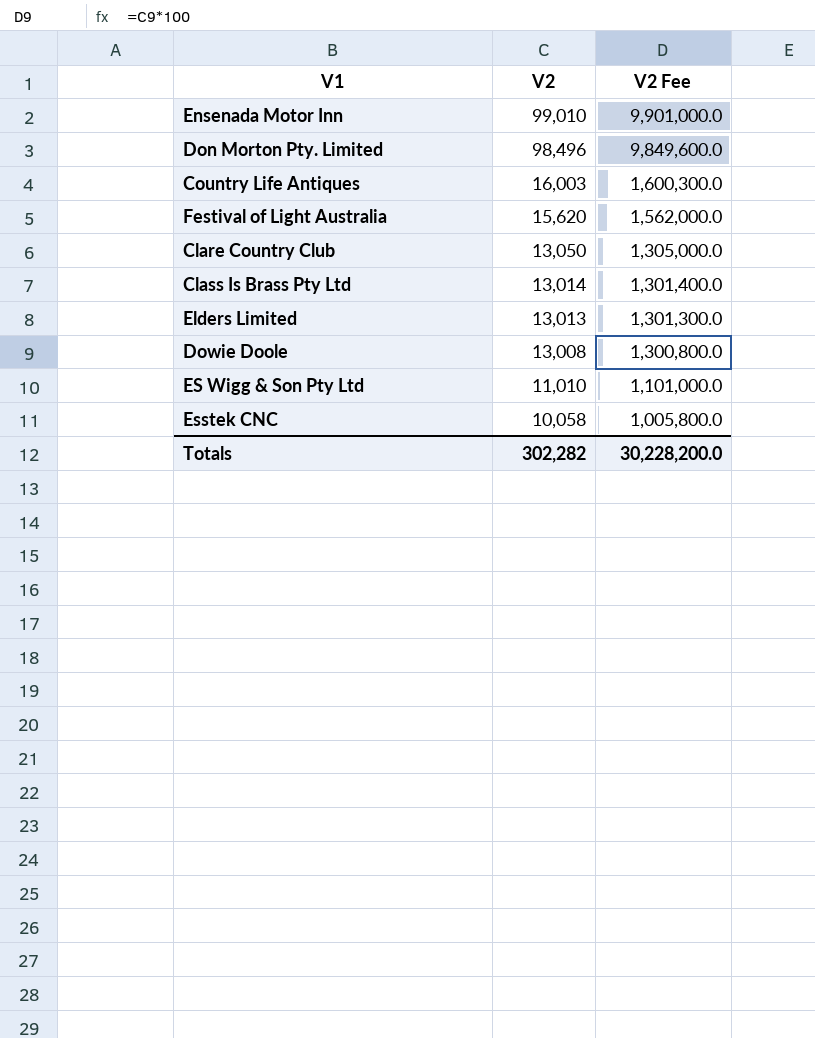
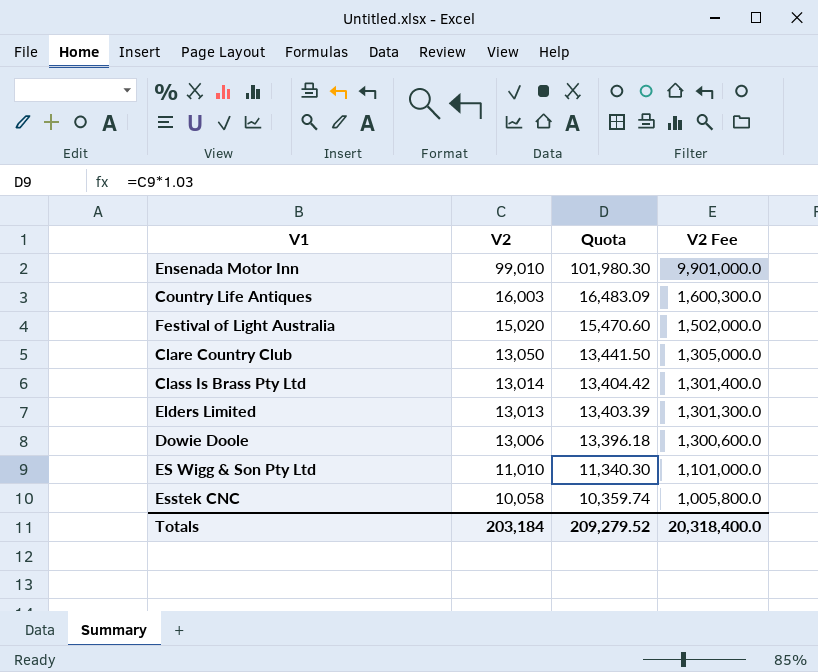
column Quota | formula: none -> [V2] * 1.03
row Don Morton Pty. Limited: 98,496 | 9,849,600.0 -> none
Festival of Light Australia | V2: 15,620 -> 15,020
Festival of Light Australia | V2 Fee: 1,562,000.0 -> 1,502,000.0
Dowie Doole | V2: 13,008 -> 13,006
Dowie Doole | V2 Fee: 1,300,800.0 -> 1,300,600.0
Totals | V2: 302,282 -> 203,184
Totals | V2 Fee: 30,228,200.0 -> 20,318,400.0

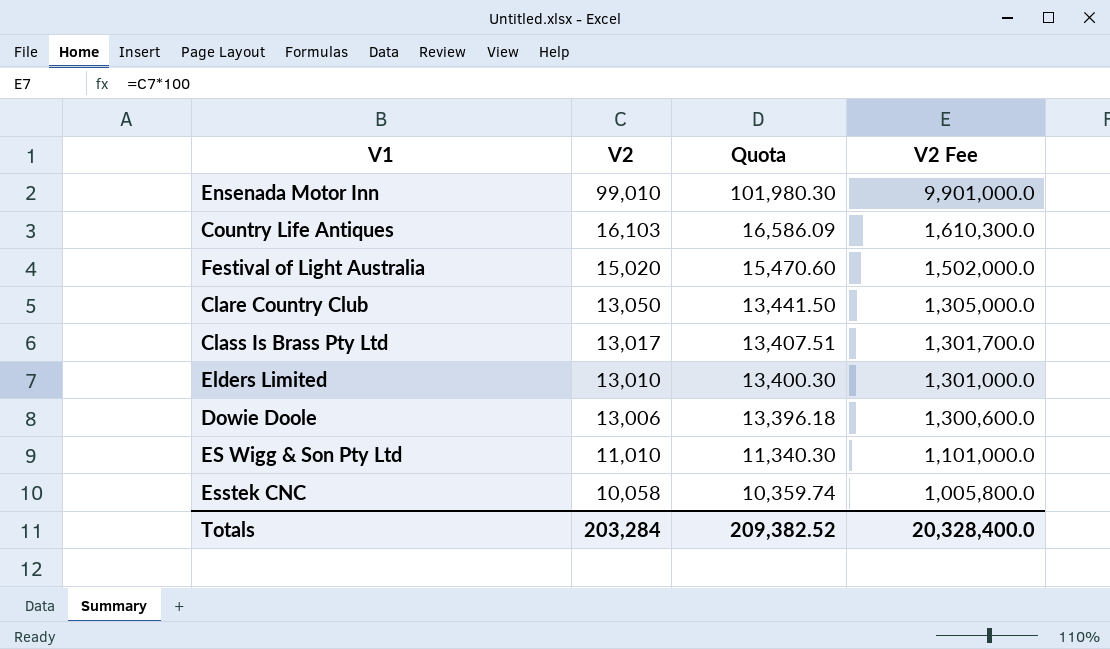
Country Life Antiques | V2: 16,003 -> 16,103
Country Life Antiques | Quota: 16,483.09 -> 16,586.09
Country Life Antiques | V2 Fee: 1,600,300.0 -> 1,610,300.0
Class Is Brass Pty Ltd | V2: 13,014 -> 13,017
Class Is Brass Pty Ltd | Quota: 13,404.42 -> 13,407.51
Class Is Brass Pty Ltd | V2 Fee: 1,301,400.0 -> 1,301,700.0
Elders Limited | V2: 13,013 -> 13,010
Elders Limited | Quota: 13,403.39 -> 13,400.30
Elders Limited | V2 Fee: 1,301,300.0 -> 1,301,000.0
Totals | V2: 203,184 -> 203,284
Totals | Quota: 209,279.52 -> 209,382.52
Totals | V2 Fee: 20,318,400.0 -> 20,328,400.0

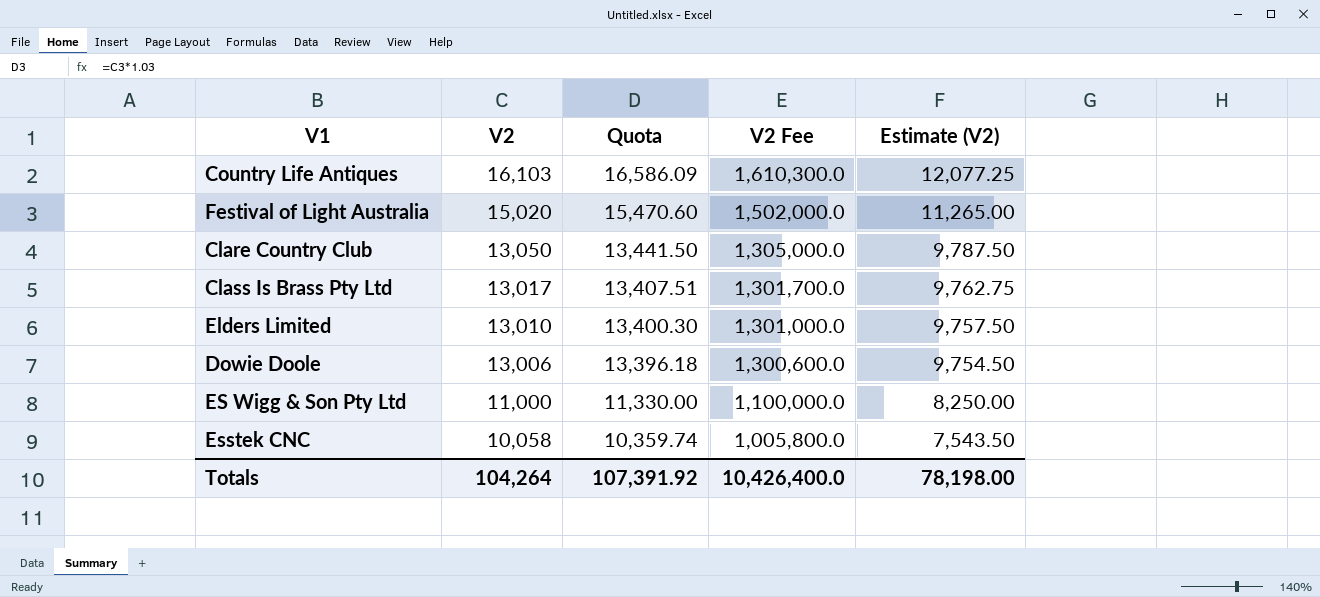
column Estimate (V2) | formula: none -> [V2] * 0.75
row Ensenada Motor Inn: 99,010 | 101,980.30 | 9,901,000.0 -> none
ES Wigg & Son Pty Ltd | V2: 11,010 -> 11,000
ES Wigg & Son Pty Ltd | Quota: 11,340.30 -> 11,330.00
ES Wigg & Son Pty Ltd | V2 Fee: 1,101,000.0 -> 1,100,000.0
Totals | V2: 203,284 -> 104,264
Totals | Quota: 209,382.52 -> 107,391.92
Totals | V2 Fee: 20,328,400.0 -> 10,426,400.0

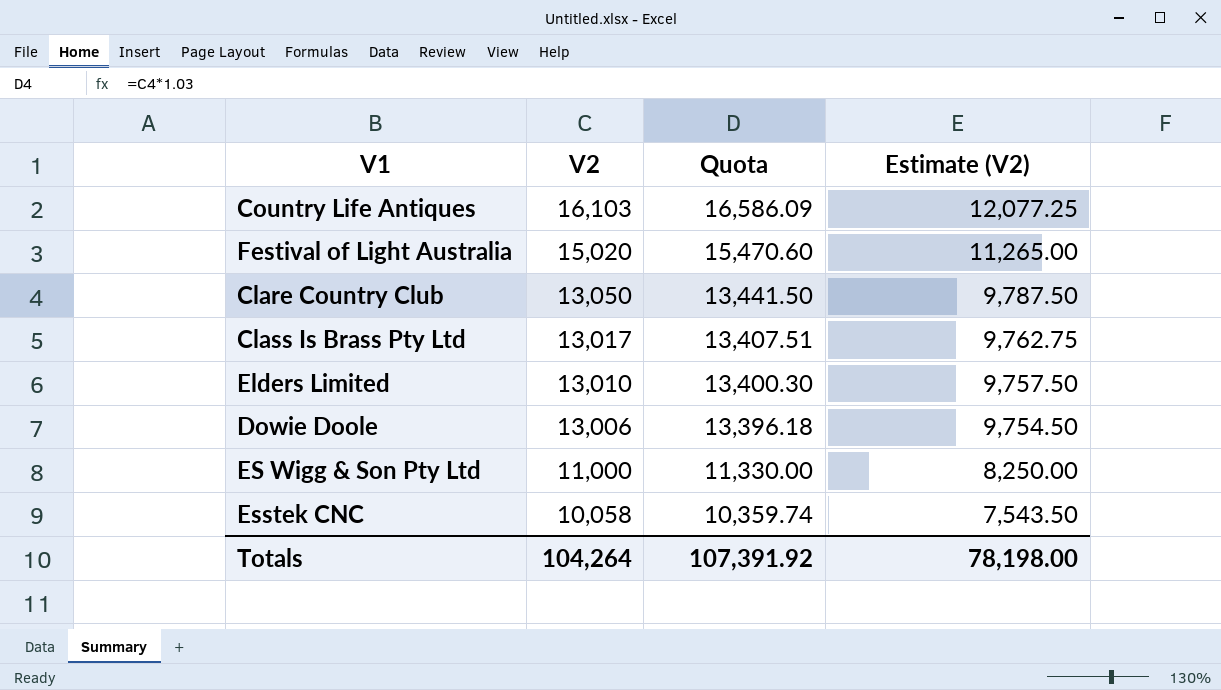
column V2 Fee | formula: [V2] * 100 -> none

